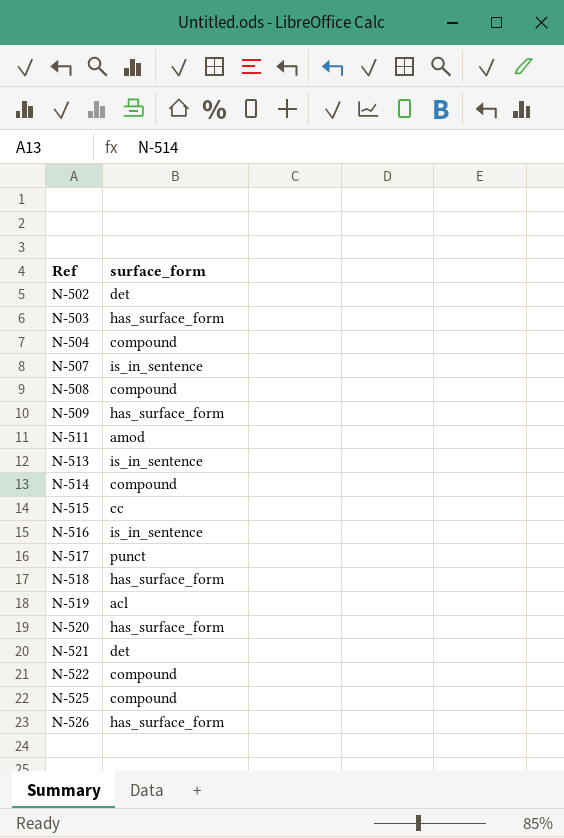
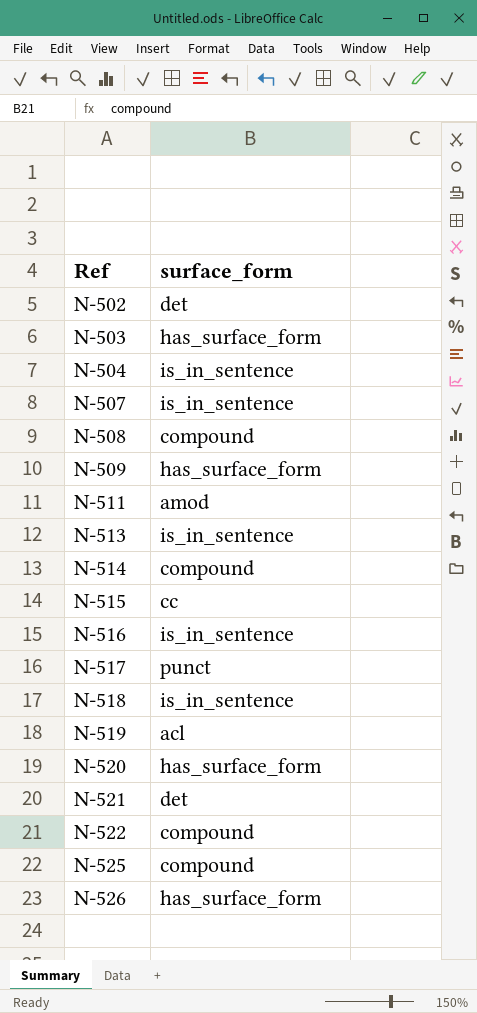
N-504 | surface_form: compound -> is_in_sentence
N-518 | surface_form: has_surface_form -> is_in_sentence

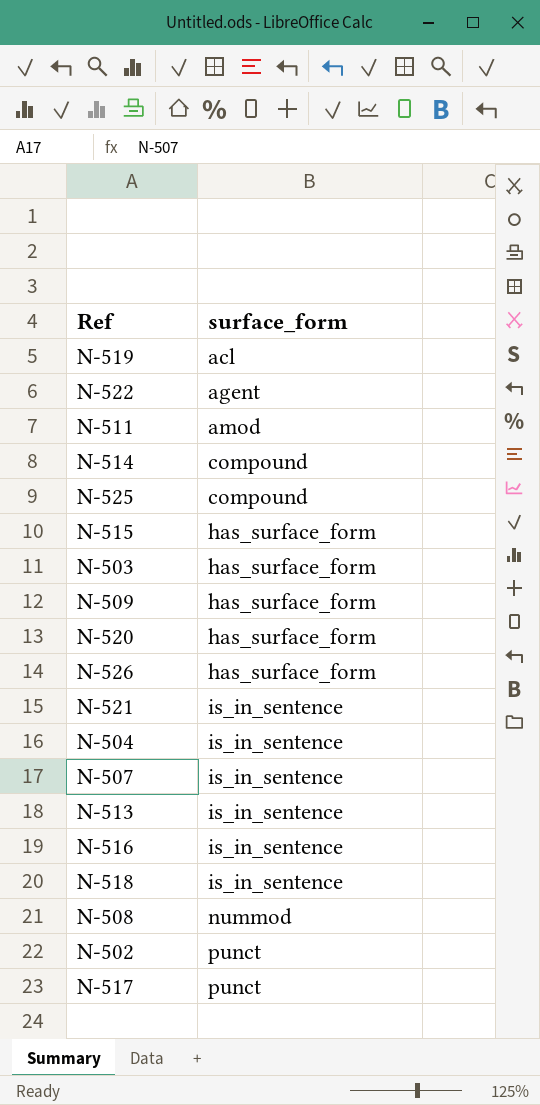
row order: Ref ascending -> surface_form ascending
N-522 | surface_form: compound -> agent
N-515 | surface_form: cc -> has_surface_form
N-521 | surface_form: det -> is_in_sentence
N-508 | surface_form: compound -> nummod
N-502 | surface_form: det -> punct

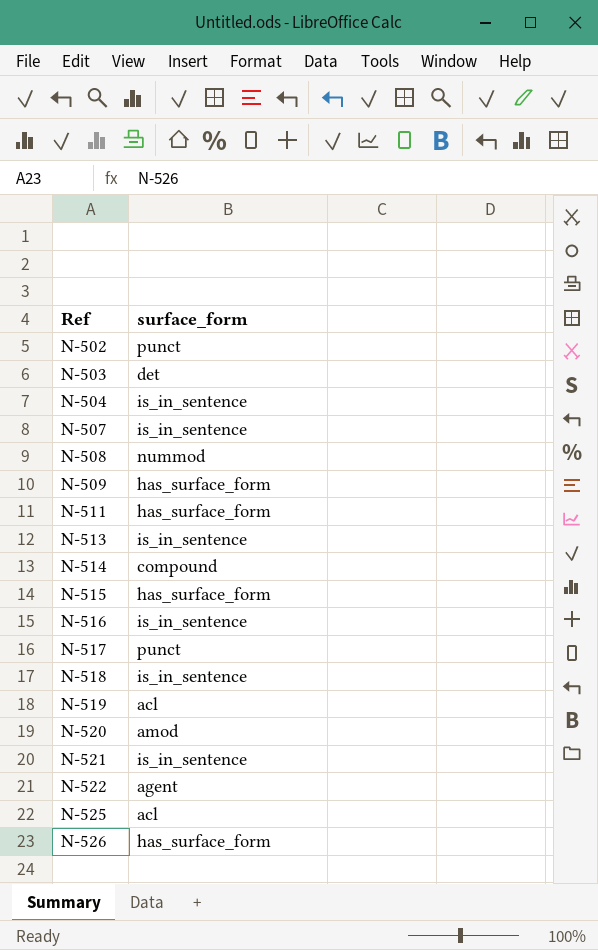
row order: surface_form ascending -> Ref ascending
N-503 | surface_form: has_surface_form -> det
N-511 | surface_form: amod -> has_surface_form
N-520 | surface_form: has_surface_form -> amod
N-525 | surface_form: compound -> acl

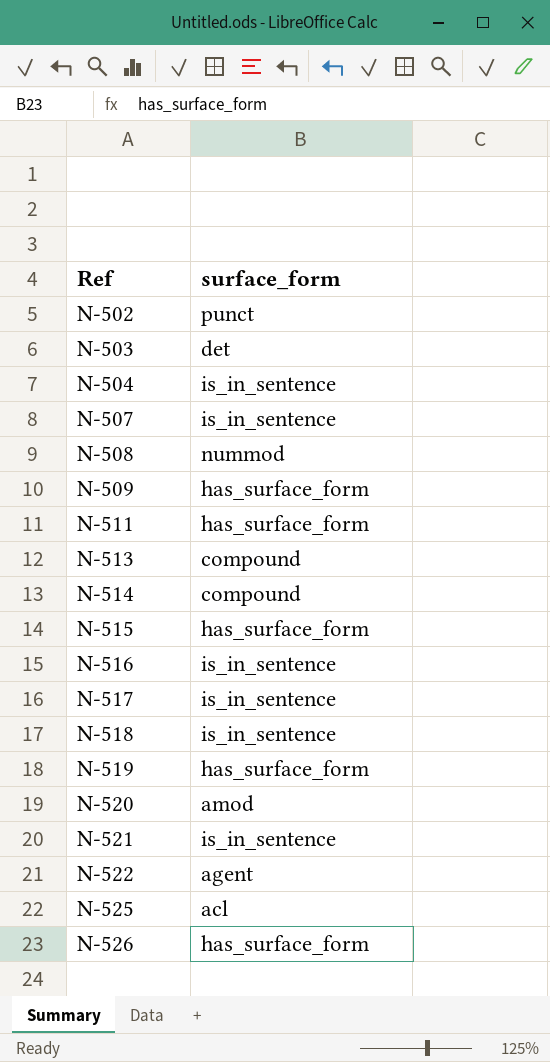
N-513 | surface_form: is_in_sentence -> compound
N-517 | surface_form: punct -> is_in_sentence
N-519 | surface_form: acl -> has_surface_form

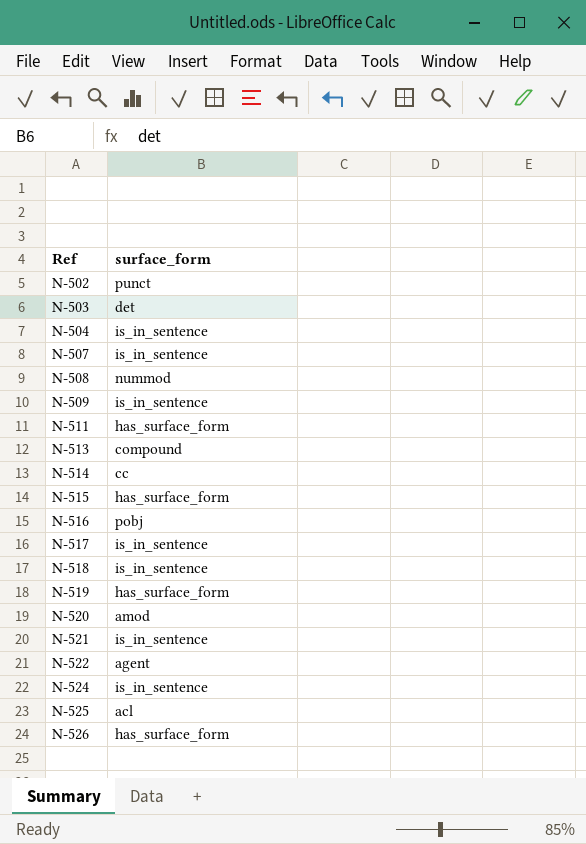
N-509 | surface_form: has_surface_form -> is_in_sentence
N-514 | surface_form: compound -> cc
N-516 | surface_form: is_in_sentence -> pobj
row N-524: none -> is_in_sentence

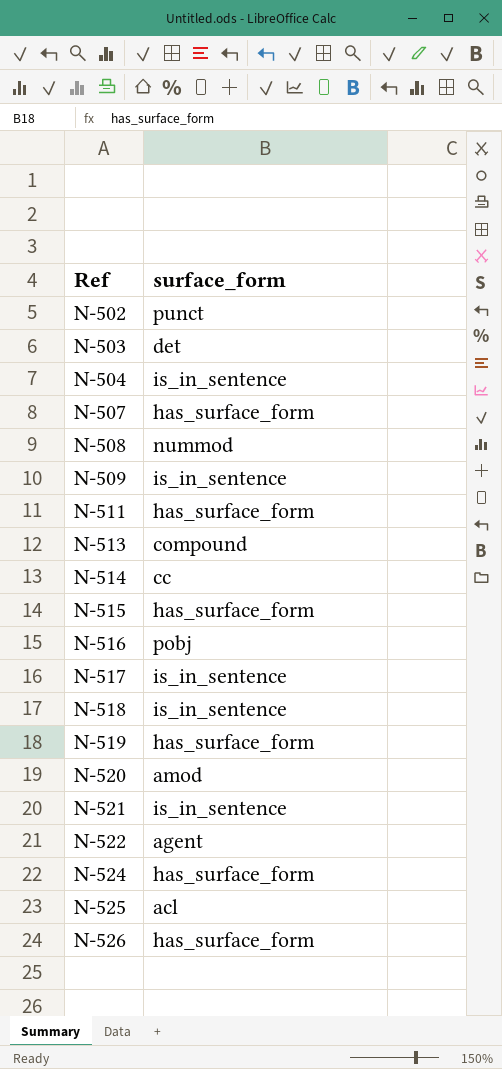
N-507 | surface_form: is_in_sentence -> has_surface_form
N-524 | surface_form: is_in_sentence -> has_surface_form

